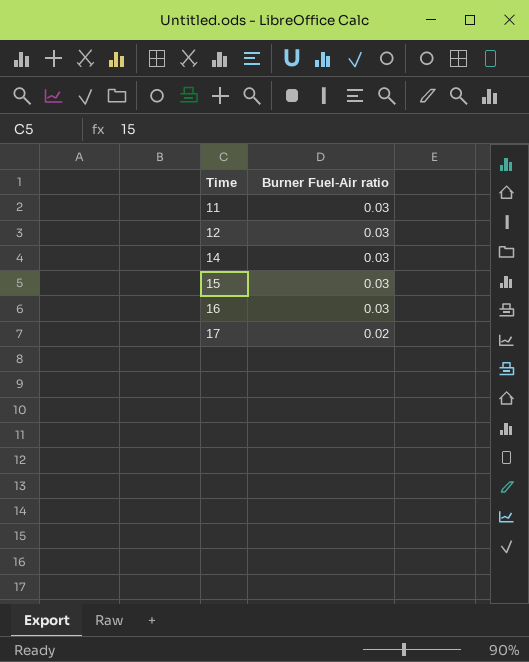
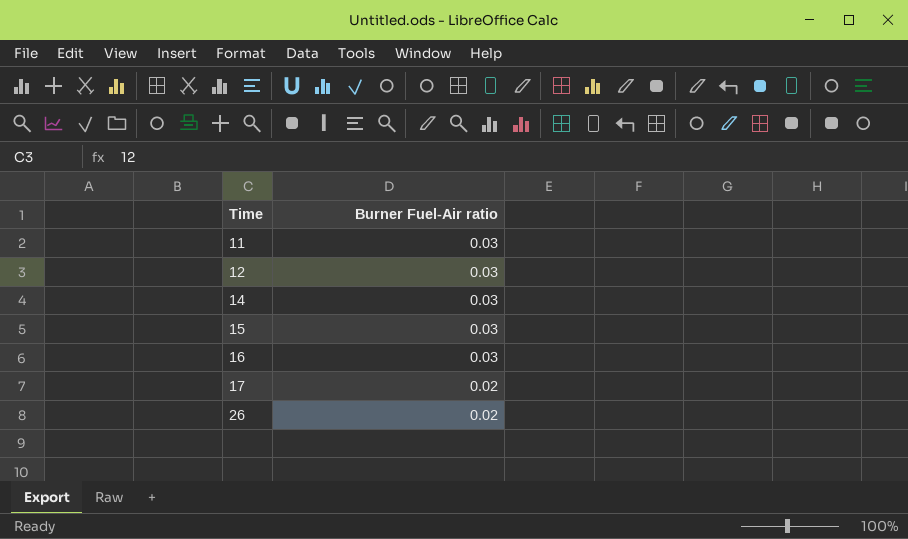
row 26: none -> 0.02

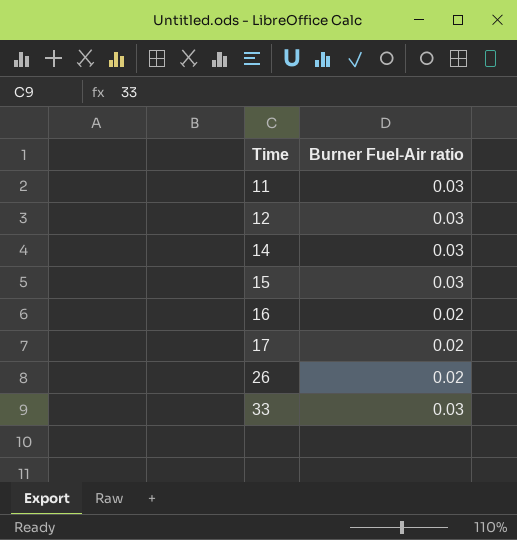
16 | Burner Fuel-Air ratio: 0.03 -> 0.02
row 33: none -> 0.03

